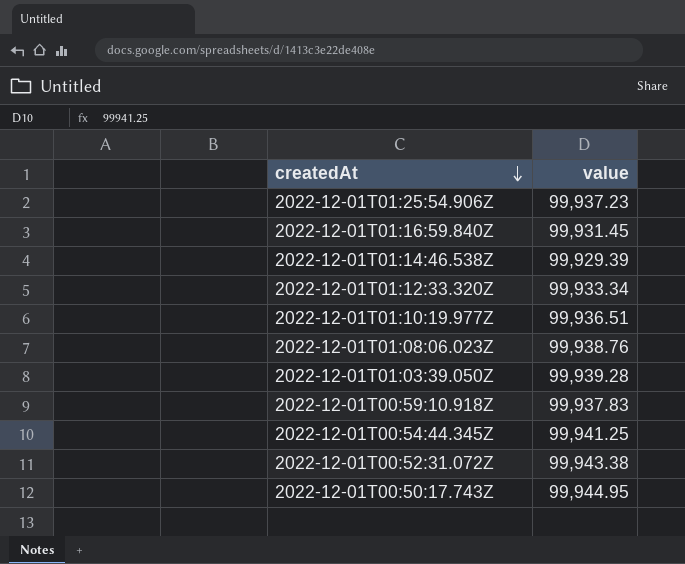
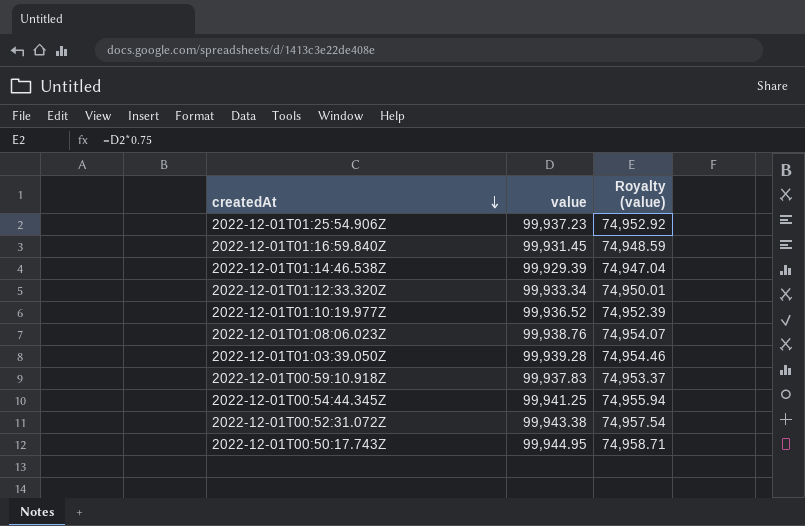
column Royalty (value) | formula: none -> [value] * 0.75
2022-12-01T01:10:19.977Z | value: 99,936.51 -> 99,936.52

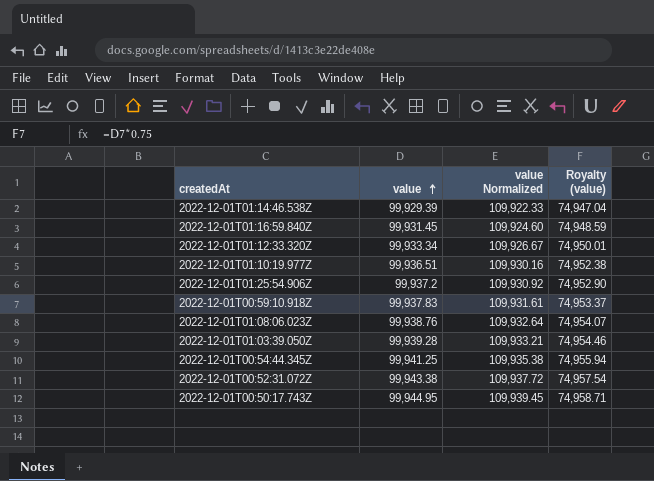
row order: createdAt descending -> value ascending
column value Normalized | formula: none -> [value] * 1.1
2022-12-01T01:10:19.977Z | value: 99,936.52 -> 99,936.51
2022-12-01T01:10:19.977Z | Royalty (value): 74,952.39 -> 74,952.38
2022-12-01T01:25:54.906Z | value: 99,937.23 -> 99,937.2
2022-12-01T01:25:54.906Z | Royalty (value): 74,952.92 -> 74,952.90

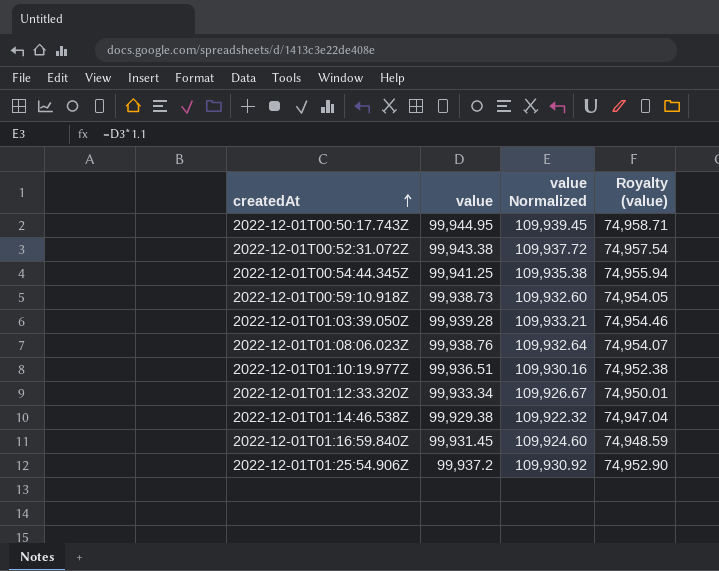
row order: value ascending -> createdAt ascending
2022-12-01T00:59:10.918Z | value: 99,937.83 -> 99,938.73
2022-12-01T00:59:10.918Z | value Normalized: 109,931.61 -> 109,932.60
2022-12-01T00:59:10.918Z | Royalty (value): 74,953.37 -> 74,954.05
2022-12-01T01:14:46.538Z | value: 99,929.39 -> 99,929.38
2022-12-01T01:14:46.538Z | value Normalized: 109,922.33 -> 109,922.32

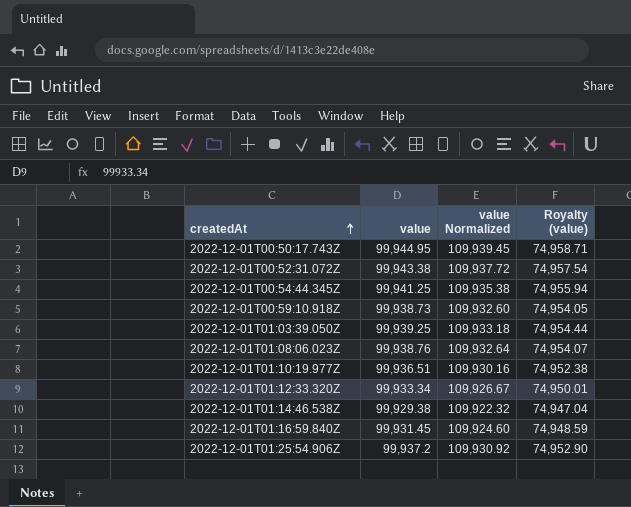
2022-12-01T01:03:39.050Z | value: 99,939.28 -> 99,939.25
2022-12-01T01:03:39.050Z | value Normalized: 109,933.21 -> 109,933.18
2022-12-01T01:03:39.050Z | Royalty (value): 74,954.46 -> 74,954.44

